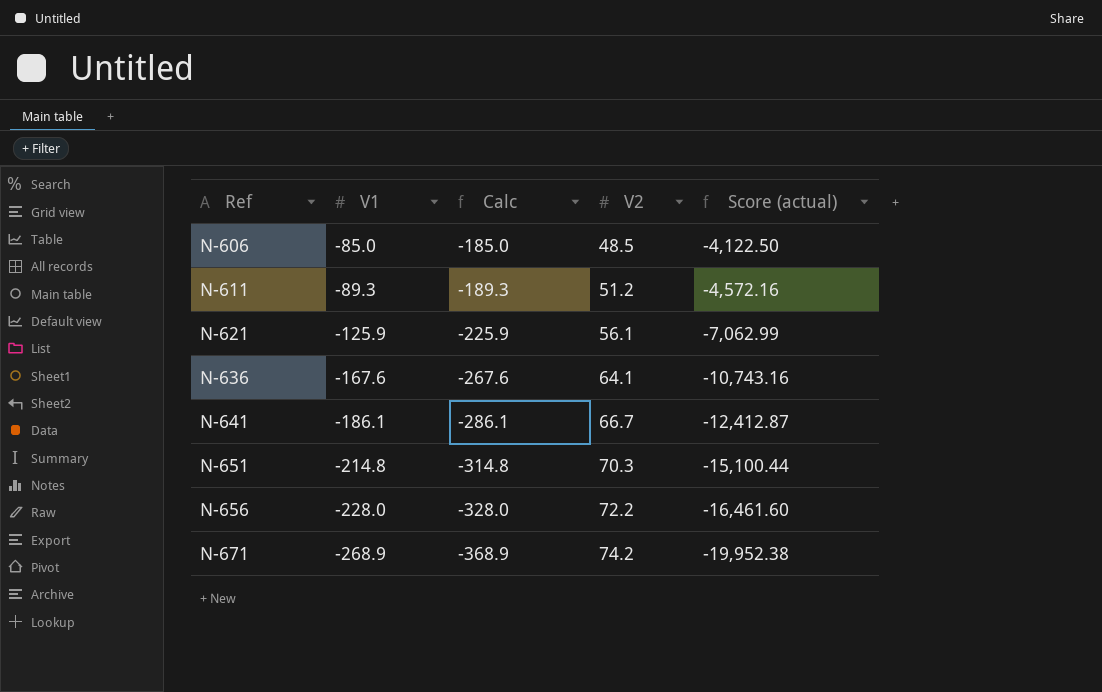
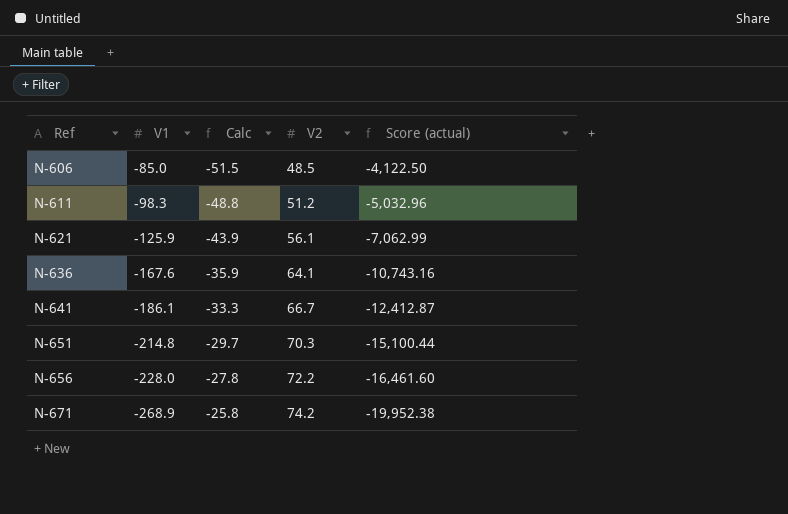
column Calc | formula: [V1] - 100 -> [V2] - 100
N-611 | V1: -89.3 -> -98.3
N-611 | Score (actual): -4,572.16 -> -5,032.96

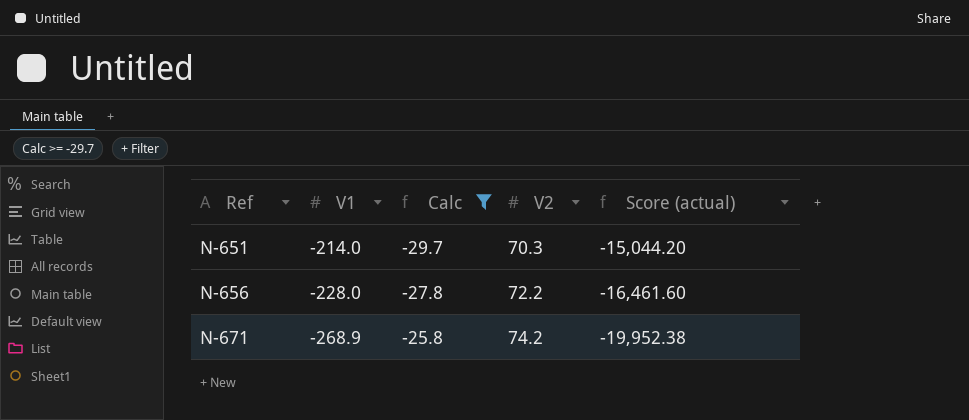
filter: none -> Calc >= -29.7
N-651 | V1: -214.8 -> -214.0
N-651 | Score (actual): -15,100.44 -> -15,044.20

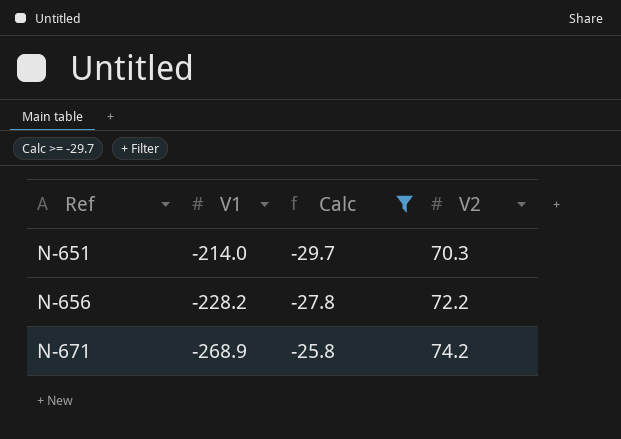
column Score (actual) | formula: [V1] * [V2] -> none
N-656 | V1: -228.0 -> -228.2

